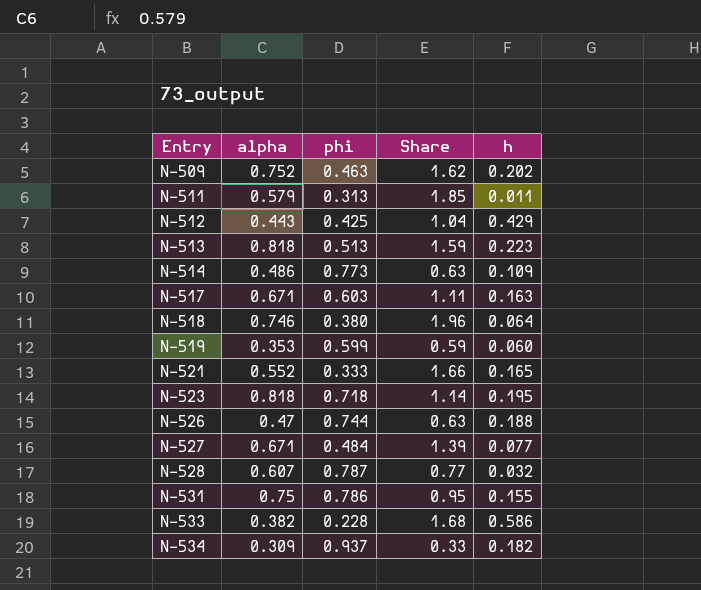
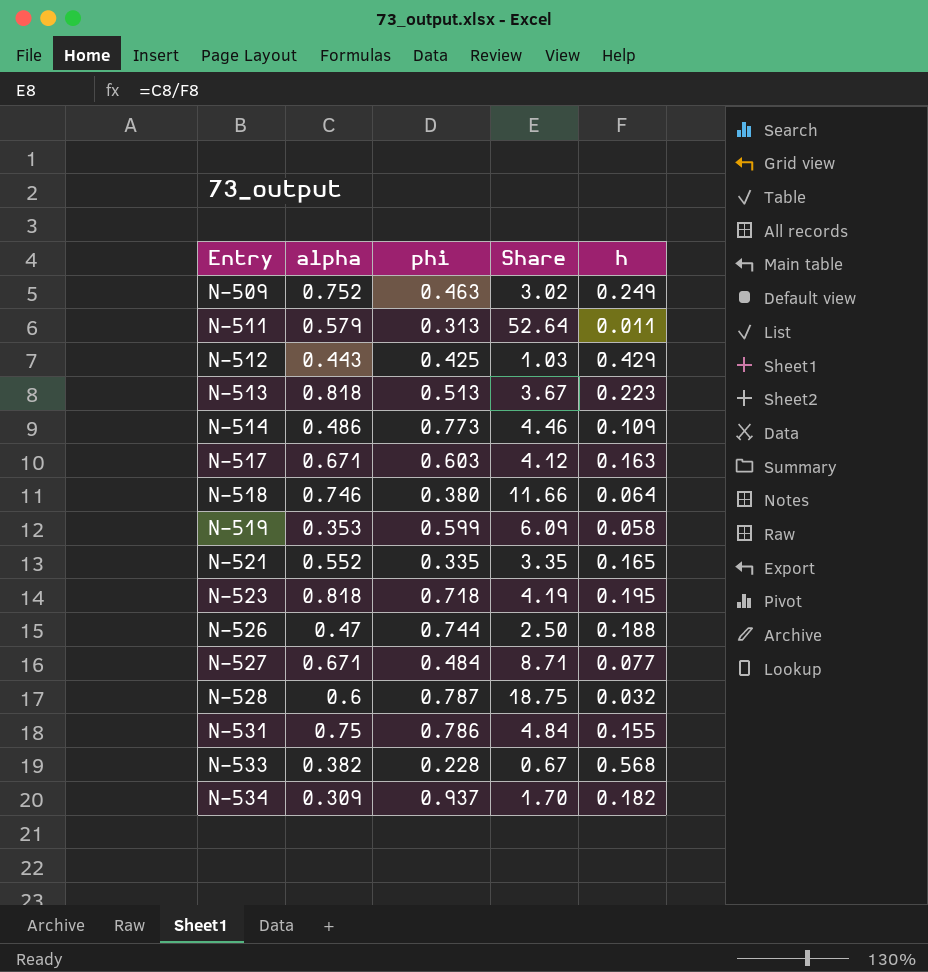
column Share | formula: [alpha] / [phi] -> [alpha] / [h]
N-509 | h: 0.202 -> 0.249
N-519 | h: 0.060 -> 0.058
N-521 | phi: 0.333 -> 0.335
N-528 | alpha: 0.607 -> 0.6
N-533 | h: 0.586 -> 0.568

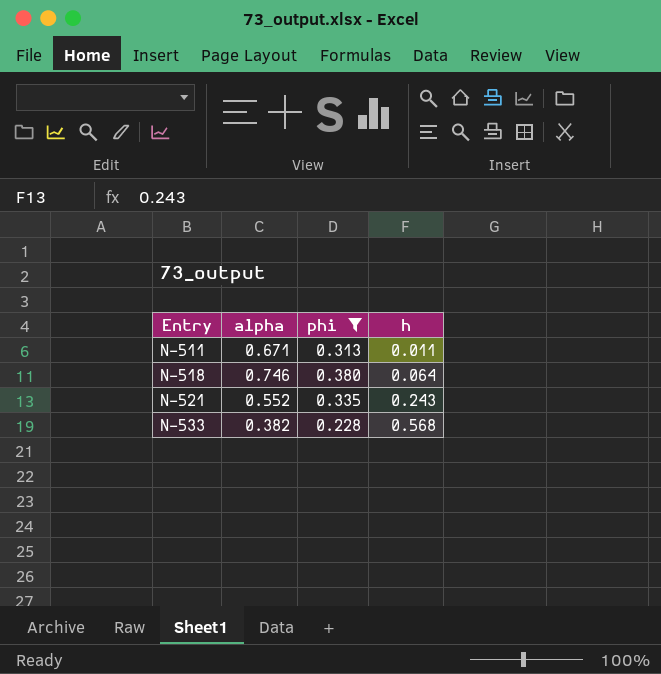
filter: none -> phi <= 0.380
column Share | formula: [alpha] / [h] -> none
N-511 | alpha: 0.579 -> 0.671
N-521 | h: 0.165 -> 0.243

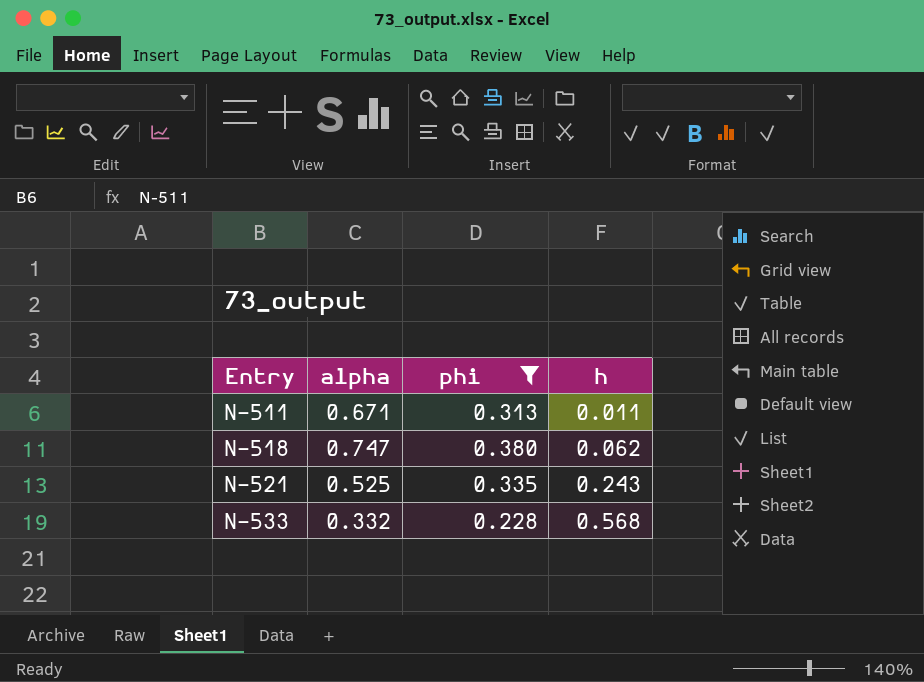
N-518 | alpha: 0.746 -> 0.747
N-518 | h: 0.064 -> 0.062
N-521 | alpha: 0.552 -> 0.525
N-533 | alpha: 0.382 -> 0.332

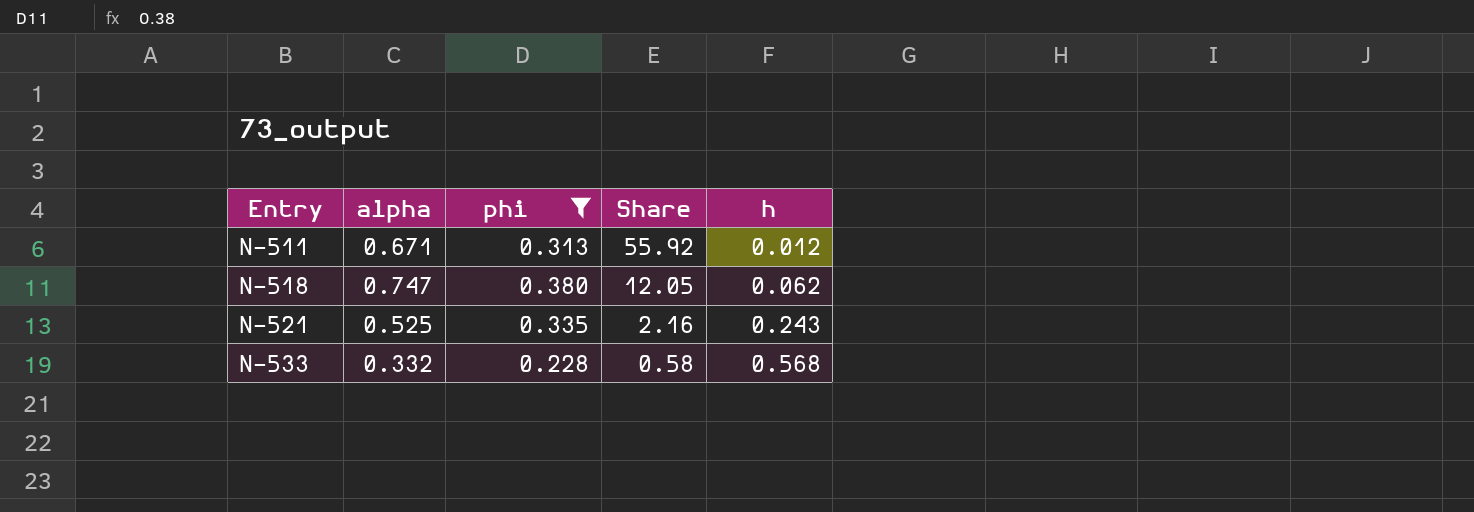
column Share | formula: none -> [alpha] / [h]
N-511 | h: 0.011 -> 0.012

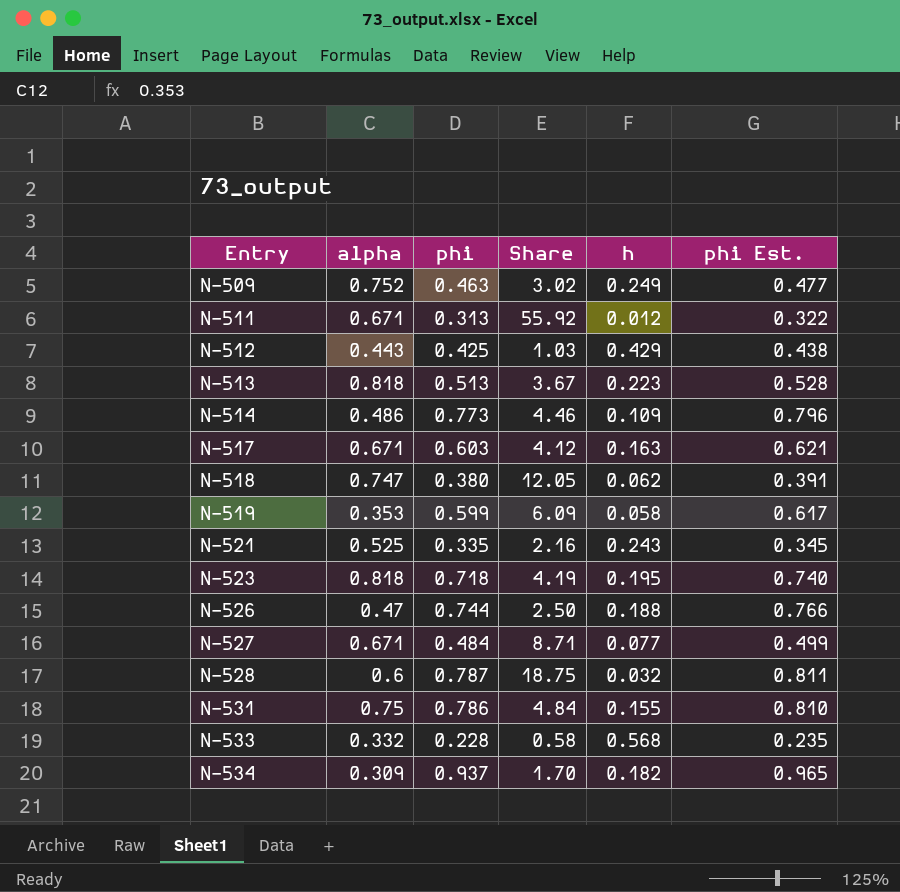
filter: phi <= 0.380 -> none
column phi Est. | formula: none -> [phi] * 1.03

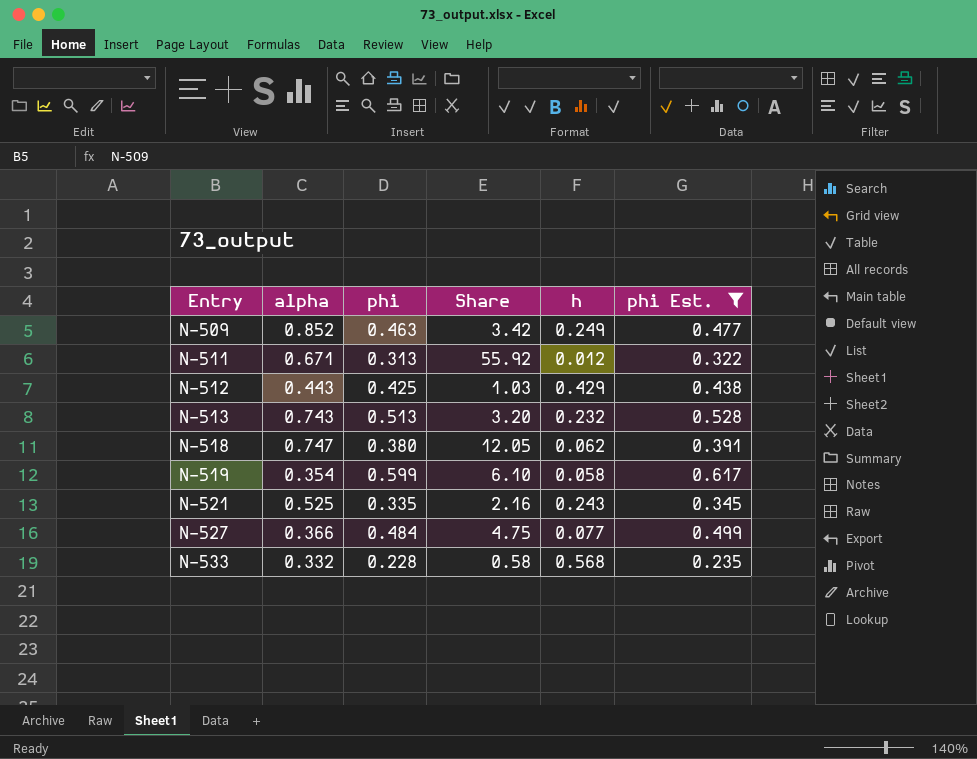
filter: none -> phi Est. <= 0.617
N-509 | alpha: 0.752 -> 0.852
N-509 | Share: 3.02 -> 3.42
N-513 | alpha: 0.818 -> 0.743
N-513 | Share: 3.67 -> 3.20
N-513 | h: 0.223 -> 0.232
N-519 | alpha: 0.353 -> 0.354
N-519 | Share: 6.09 -> 6.10
N-527 | alpha: 0.671 -> 0.366
N-527 | Share: 8.71 -> 4.75

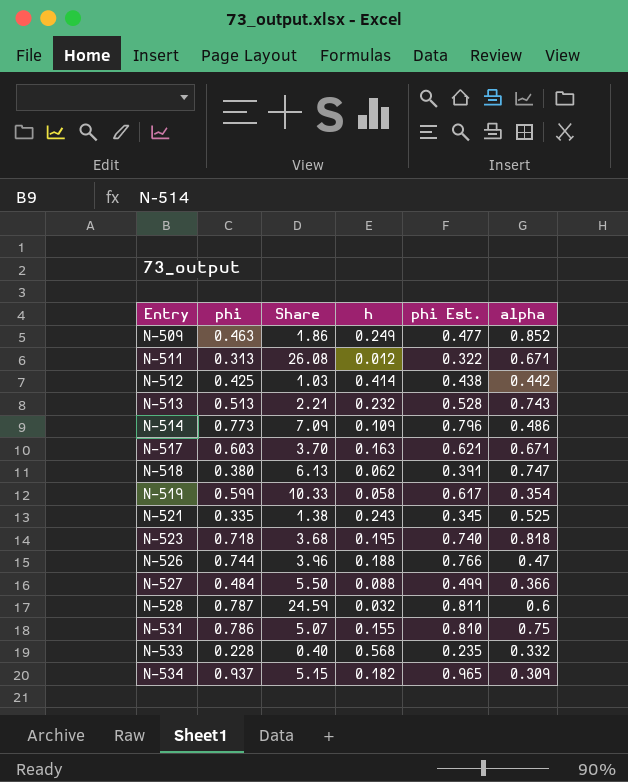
filter: phi Est. <= 0.617 -> none
column Share | formula: [alpha] / [h] -> [phi] / [h]
column alpha | position: 2 -> 6
N-512 | h: 0.429 -> 0.414
N-512 | alpha: 0.443 -> 0.442
N-527 | h: 0.077 -> 0.088

